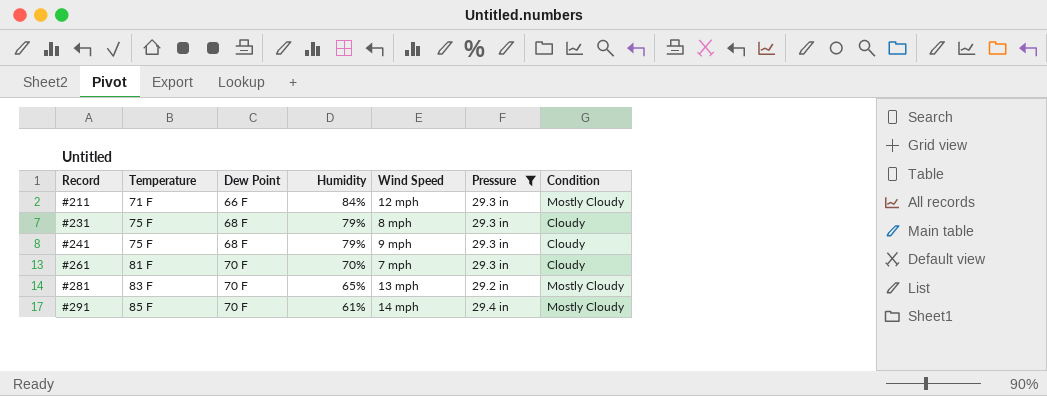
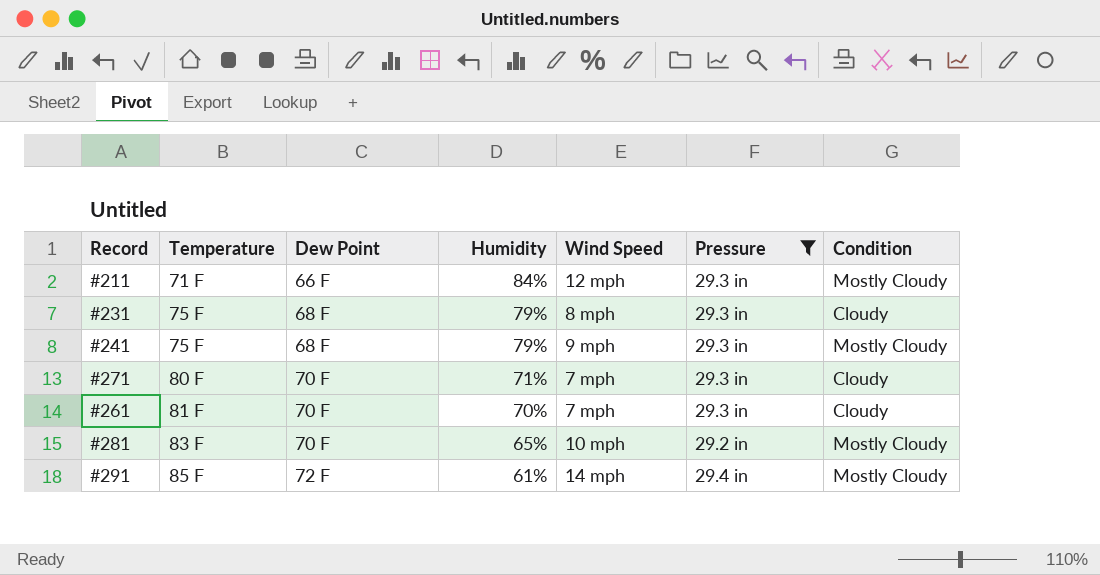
#241 | Condition: Cloudy -> Mostly Cloudy
row #271: none -> 80 F | 70 F | 71% | 7 mph | 29.3 in | Cloudy
#281 | Wind Speed: 13 mph -> 10 mph
#291 | Dew Point: 70 F -> 72 F

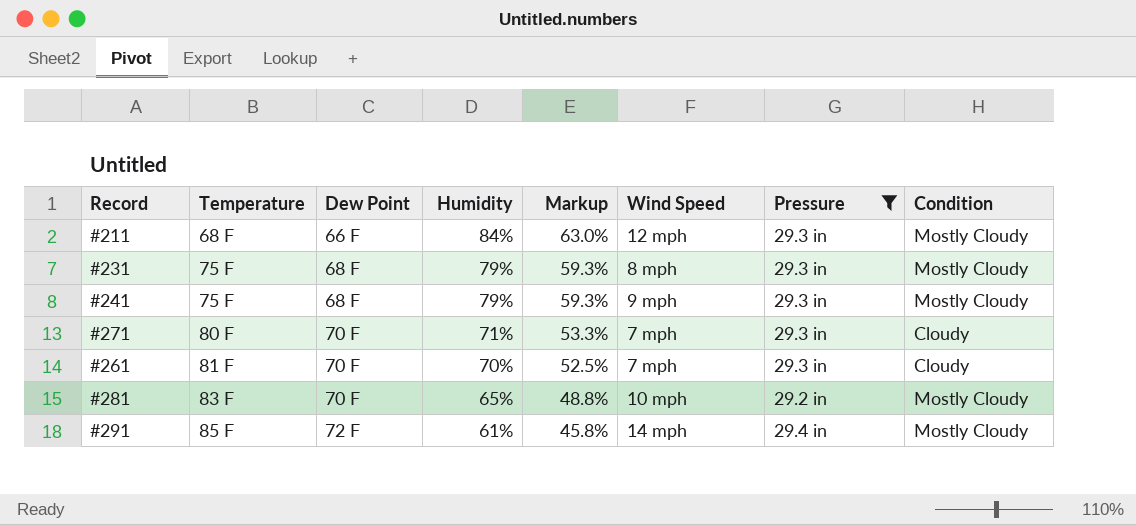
column Markup | formula: none -> [Humidity] * 0.75
#211 | Temperature: 71 F -> 68 F
#231 | Condition: Cloudy -> Mostly Cloudy

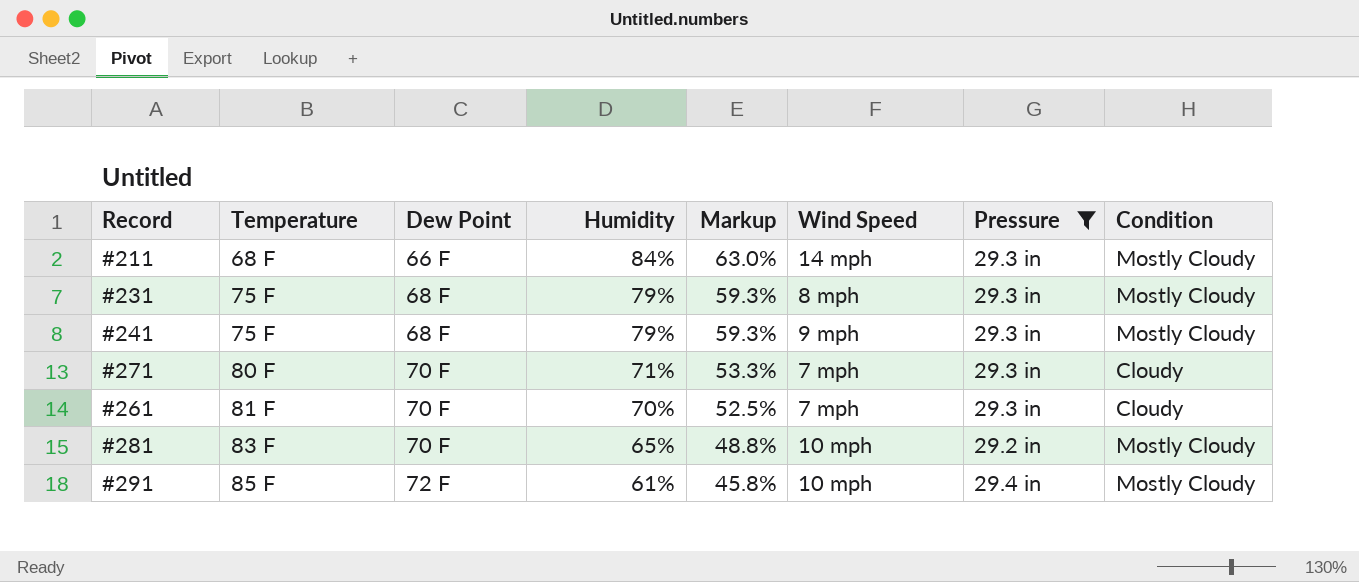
#211 | Wind Speed: 12 mph -> 14 mph
#291 | Wind Speed: 14 mph -> 10 mph

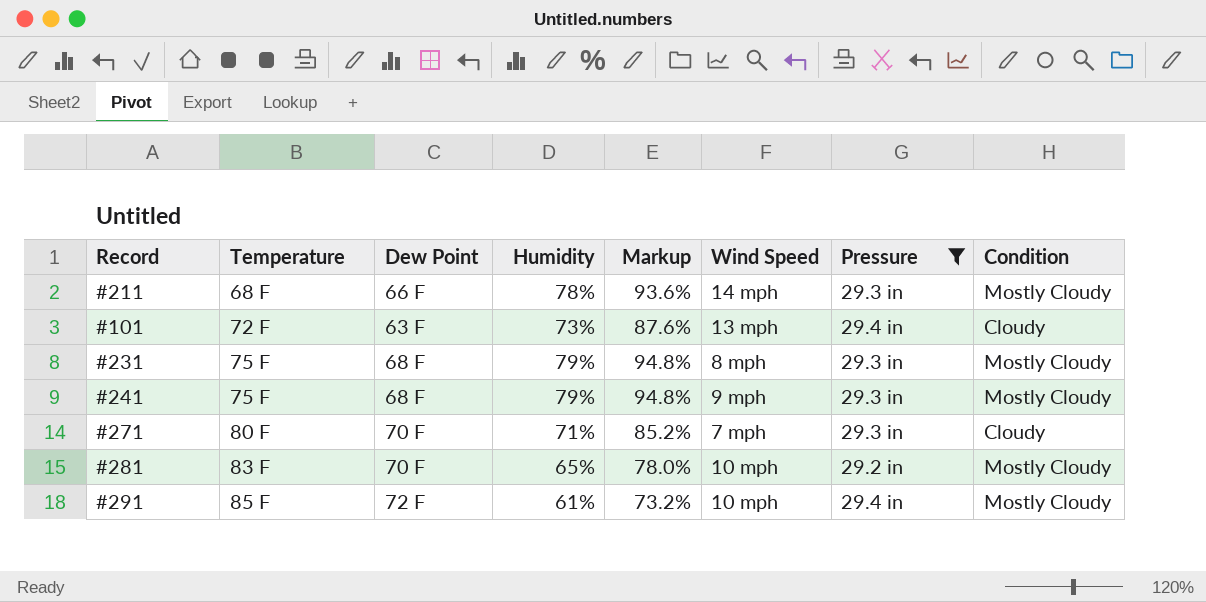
column Markup | formula: [Humidity] * 0.75 -> [Humidity] * 1.2
row #261: 81 F | 70 F | 70% | 52.5% | 7 mph | 29.3 in | Cloudy -> none
#211 | Humidity: 84% -> 78%
row #101: none -> 72 F | 63 F | 73% | 87.6% | 13 mph | 29.4 in | Cloudy

